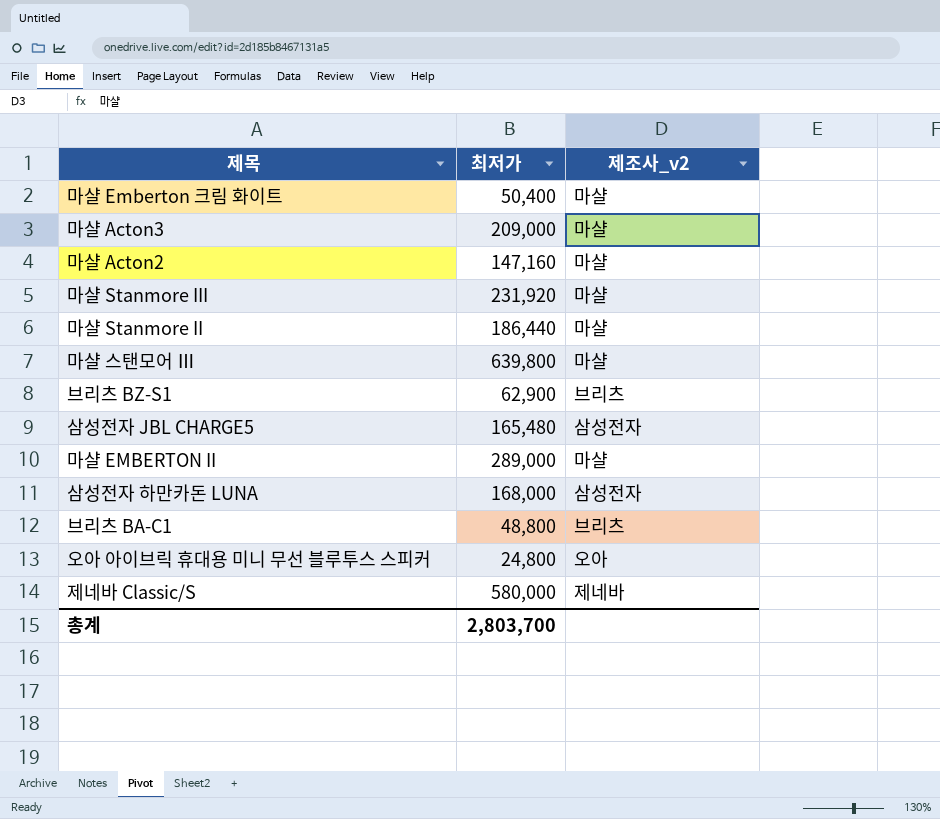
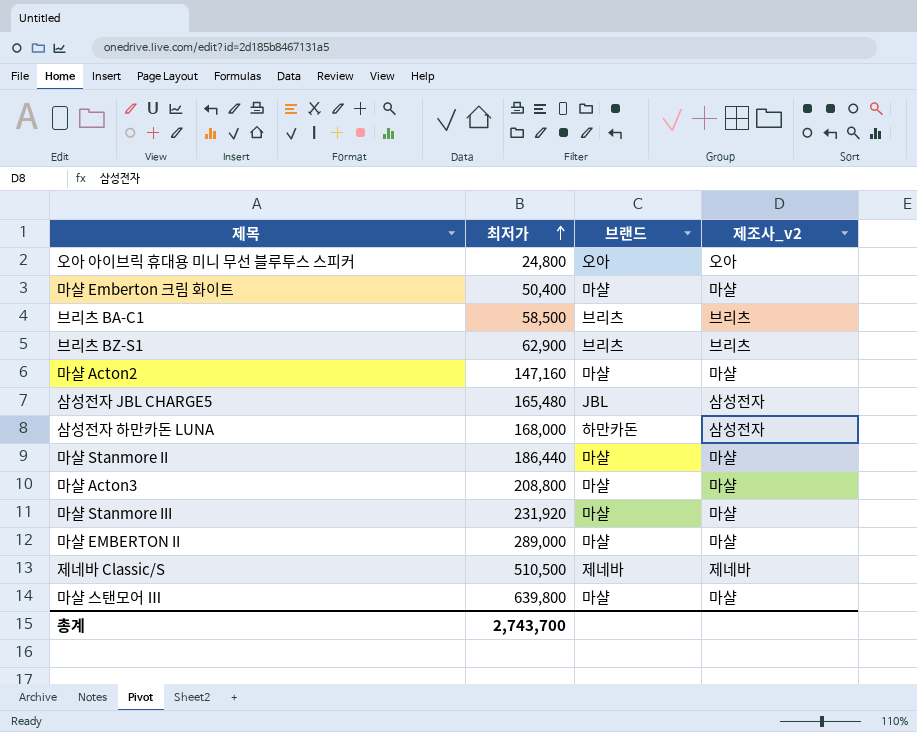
row order: none -> 최저가 ascending
column 브랜드 | position: none -> 3
브리츠 BA-C1 | 최저가: 48,800 -> 58,500
마샬 Acton3 | 최저가: 209,000 -> 208,800
제네바 Classic/S | 최저가: 580,000 -> 510,500
총계 | 최저가: 2,803,700 -> 2,743,700

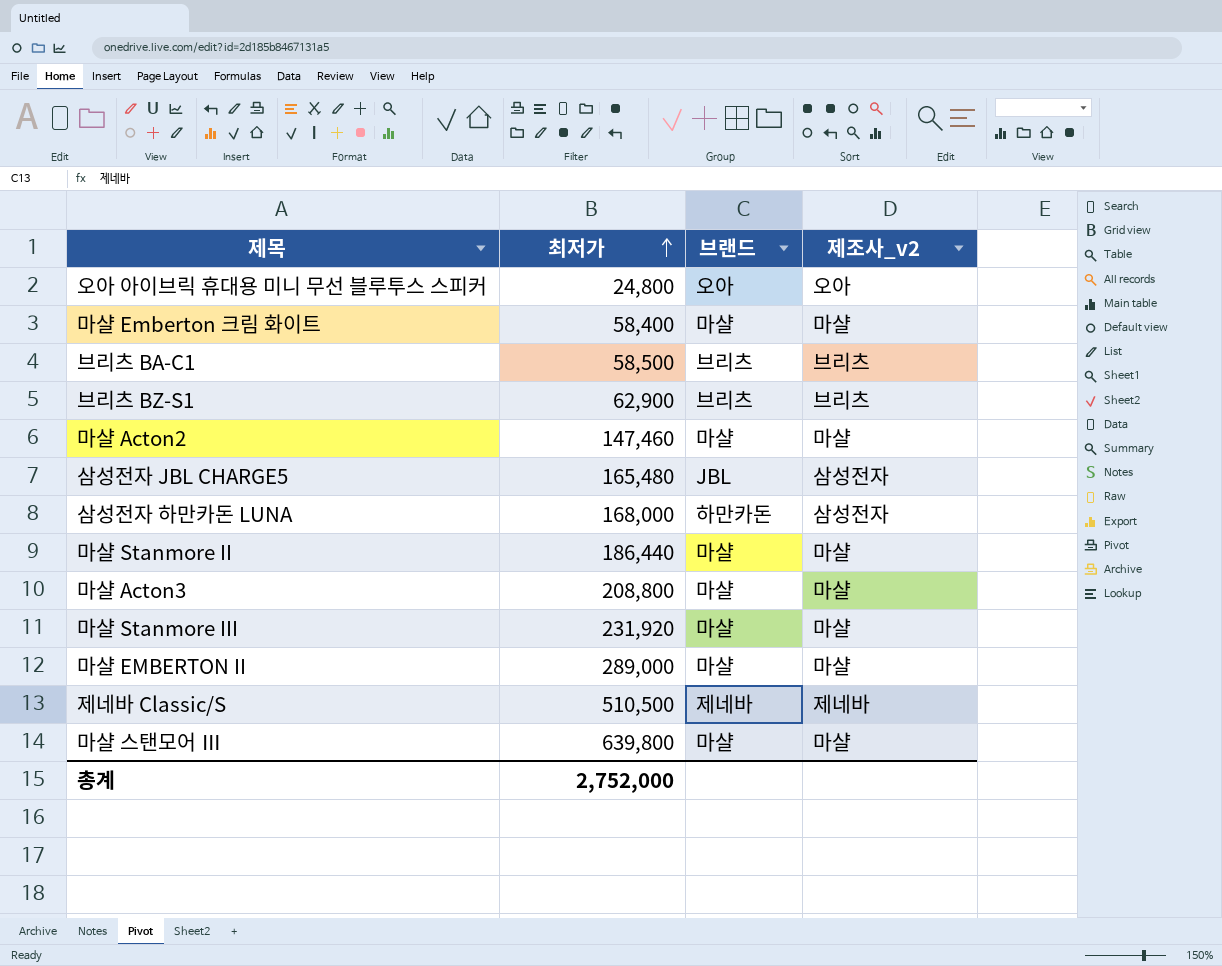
마샬 Emberton 크림 화이트 | 최저가: 50,400 -> 58,400
마샬 Acton2 | 최저가: 147,160 -> 147,460
총계 | 최저가: 2,743,700 -> 2,752,000

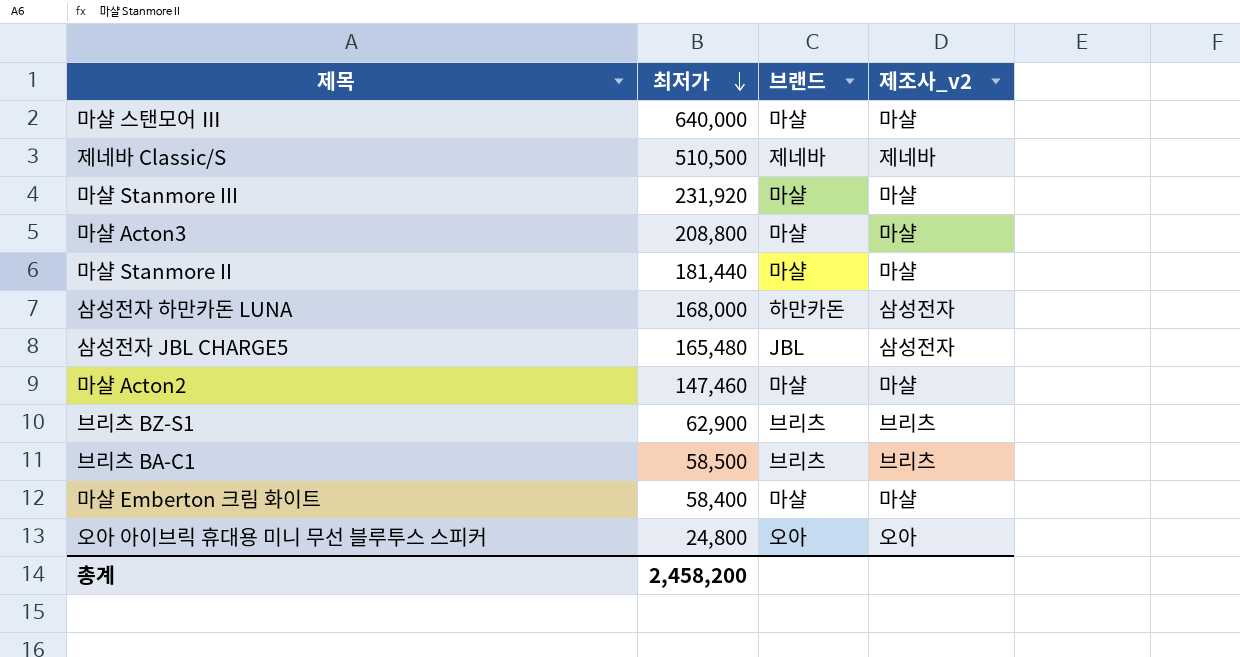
row order: 최저가 ascending -> 최저가 descending
row 마샬 EMBERTON II: 289,000 | 마샬 | 마샬 -> none
마샬 스탠모어 Ⅲ | 최저가: 639,800 -> 640,000
마샬 Stanmore II | 최저가: 186,440 -> 181,440
총계 | 최저가: 2,752,000 -> 2,458,200

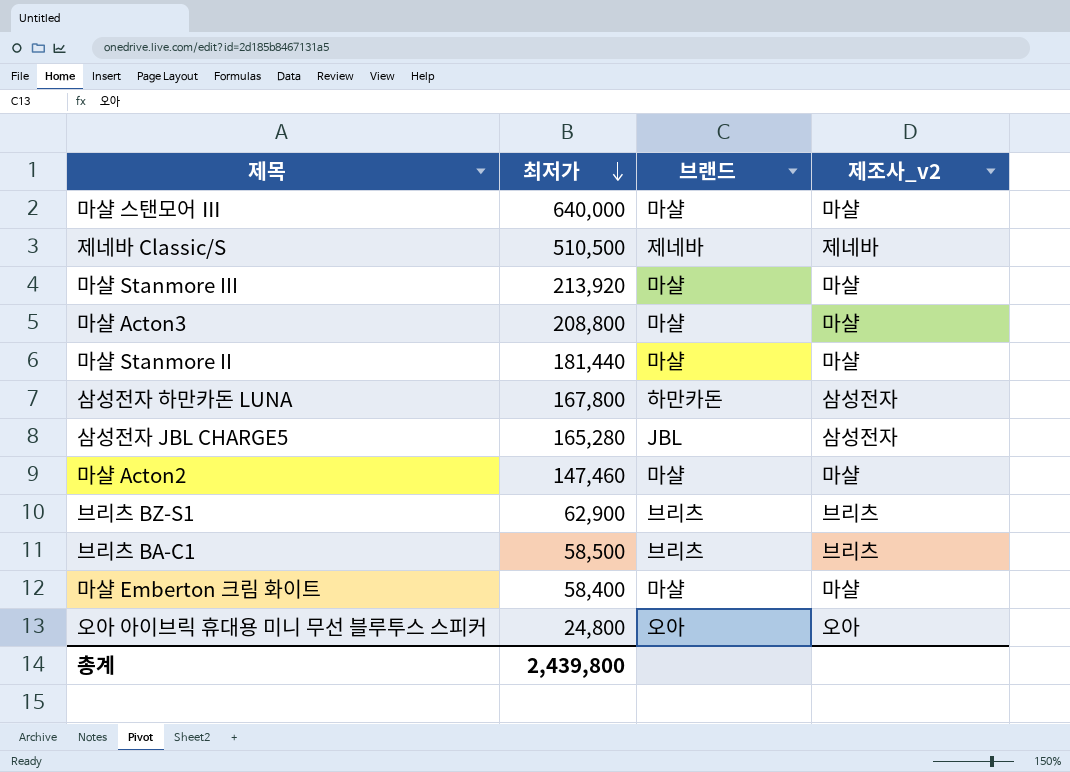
마샬 Stanmore III | 최저가: 231,920 -> 213,920
삼성전자 하만카돈 LUNA | 최저가: 168,000 -> 167,800
삼성전자 JBL CHARGE5 | 최저가: 165,480 -> 165,280
총계 | 최저가: 2,458,200 -> 2,439,800

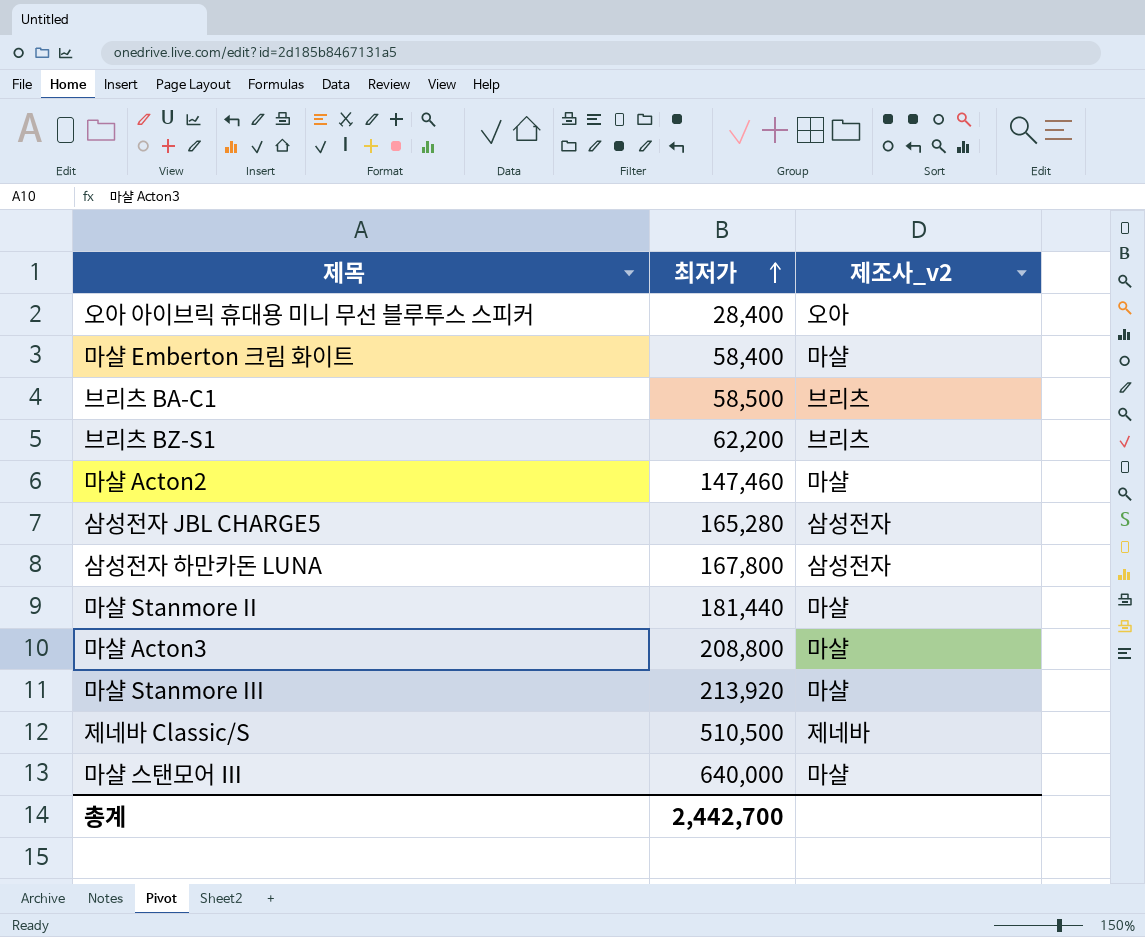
row order: 최저가 descending -> 최저가 ascending
column 브랜드 | position: 3 -> none
오아 아이브릭 휴대용 미니 무선 블루투스 스피커 | 최저가: 24,800 -> 28,400
브리츠 BZ-S1 | 최저가: 62,900 -> 62,200
총계 | 최저가: 2,439,800 -> 2,442,700

